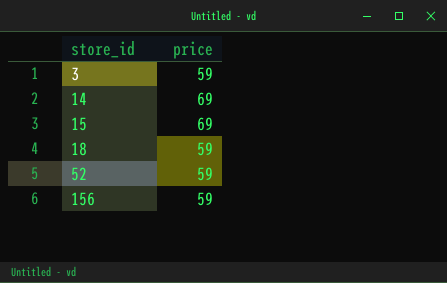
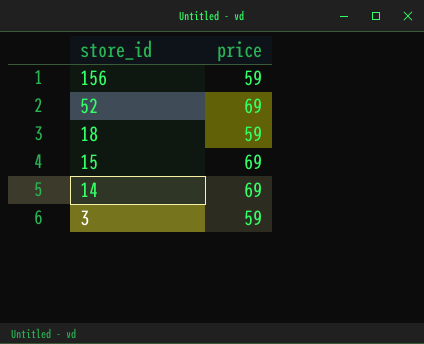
row order: store_id ascending -> store_id descending
52 | price: 59 -> 69

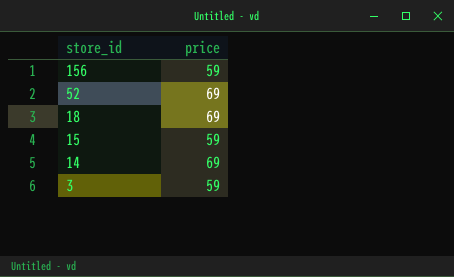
18 | price: 59 -> 69
15 | price: 69 -> 59

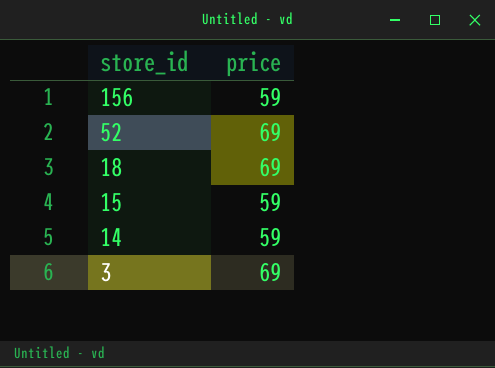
14 | price: 69 -> 59
3 | price: 59 -> 69

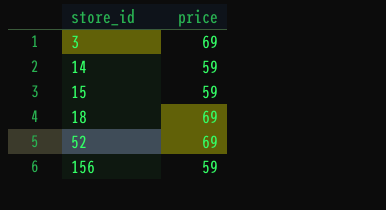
row order: store_id descending -> store_id ascending

